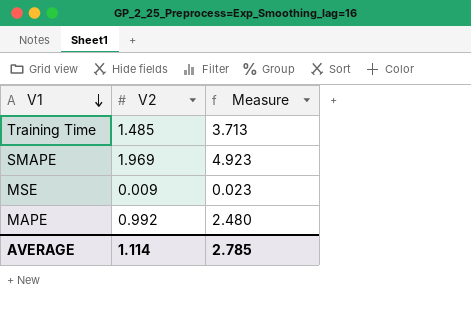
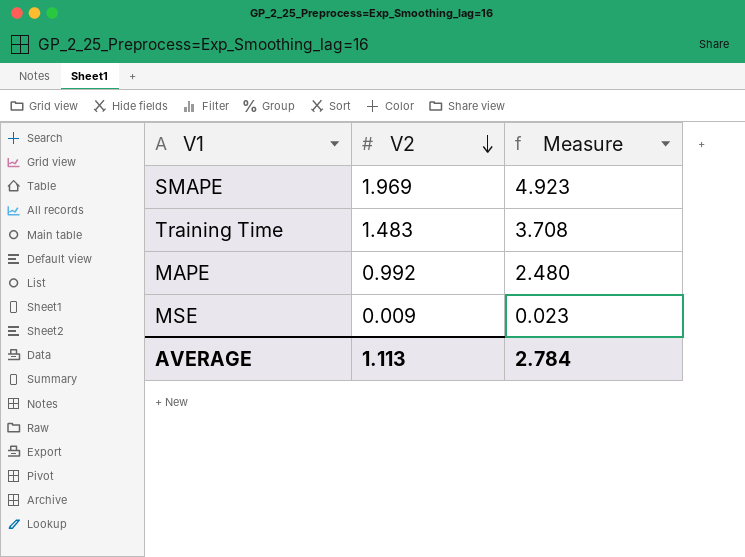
row order: V1 descending -> V2 descending
Training Time | V2: 1.485 -> 1.483
Training Time | Measure: 3.713 -> 3.708
AVERAGE | V2: 1.114 -> 1.113
AVERAGE | Measure: 2.785 -> 2.784

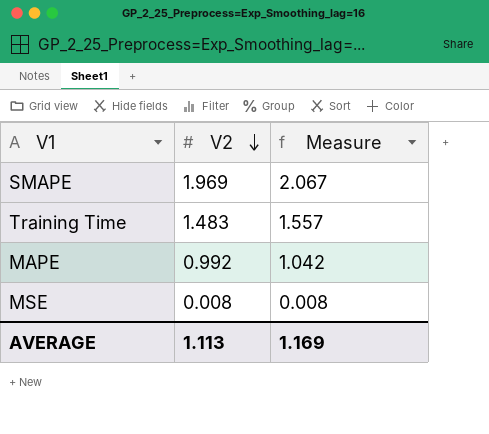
column Measure | formula: [V2] * 2.5 -> [V2] * 1.05
MSE | V2: 0.009 -> 0.008
AVERAGE | Measure: 2.784 -> 1.169

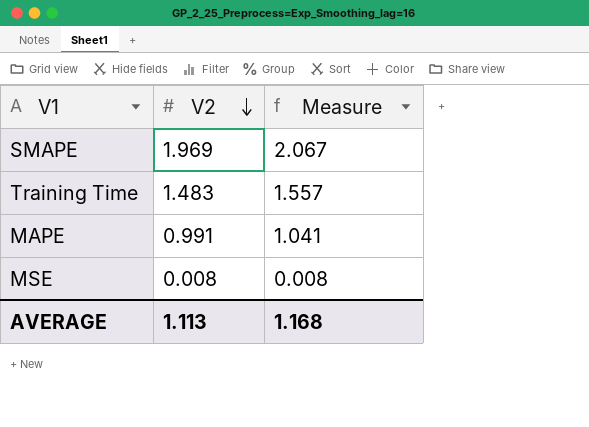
MAPE | V2: 0.992 -> 0.991
MAPE | Measure: 1.042 -> 1.041
AVERAGE | Measure: 1.169 -> 1.168

